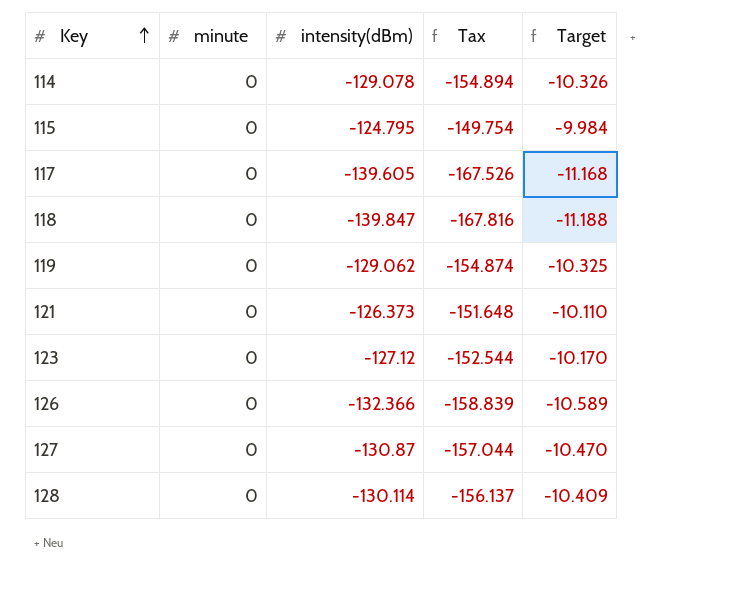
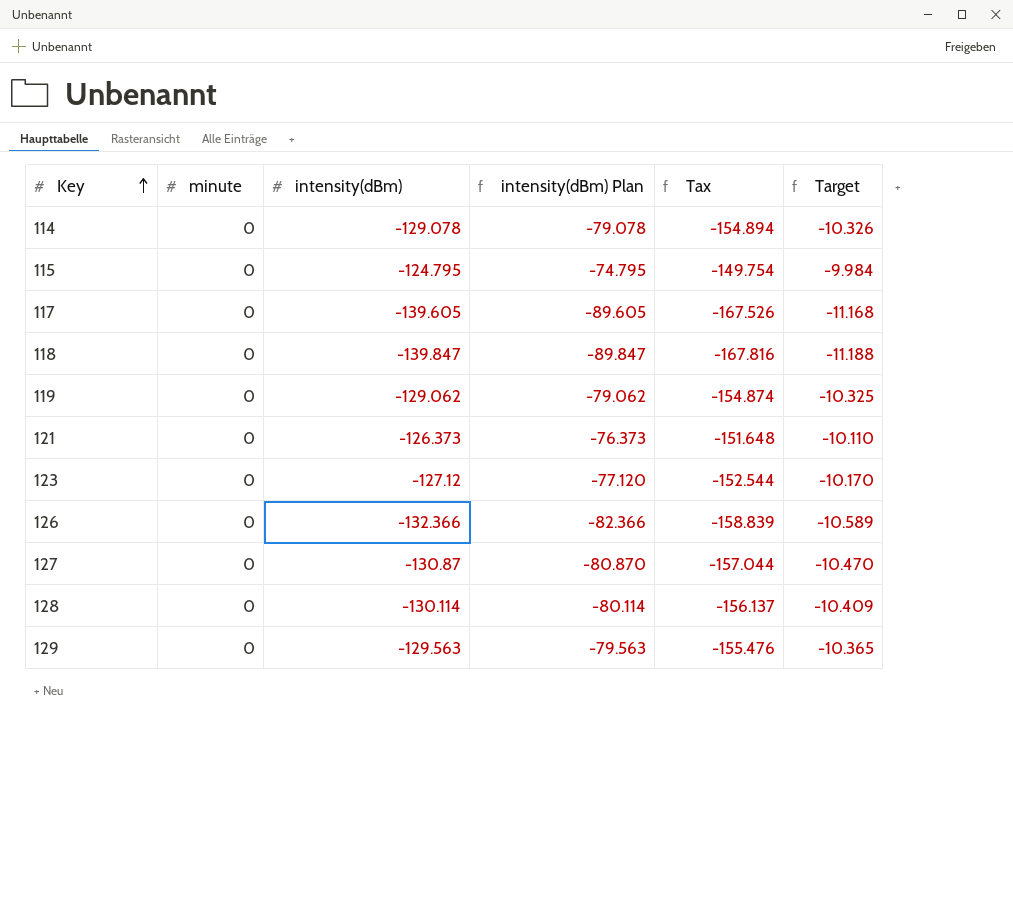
column intensity(dBm) Plan | formula: none -> [intensity(dBm)] + 50
row 129: none -> 0 | -129.563 | -79.563 | -155.476 | -10.365

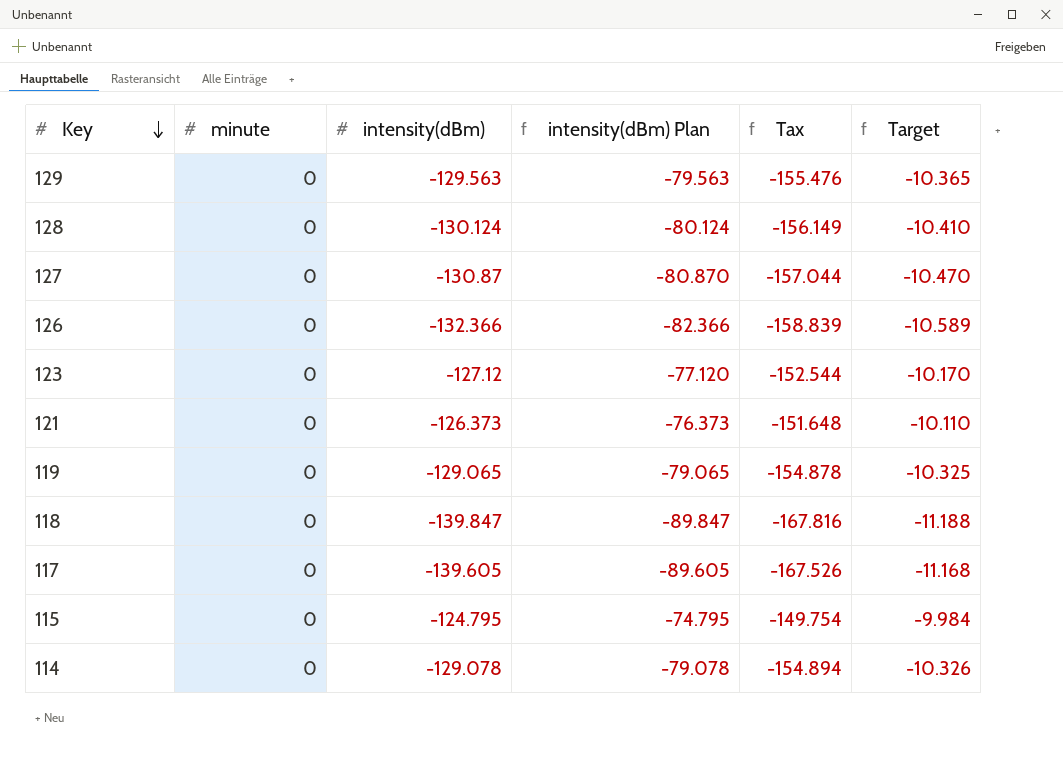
row order: Key ascending -> Key descending
128 | intensity(dBm): -130.114 -> -130.124
128 | intensity(dBm) Plan: -80.114 -> -80.124
128 | Tax: -156.137 -> -156.149
128 | Target: -10.409 -> -10.410
119 | intensity(dBm): -129.062 -> -129.065
119 | intensity(dBm) Plan: -79.062 -> -79.065
119 | Tax: -154.874 -> -154.878

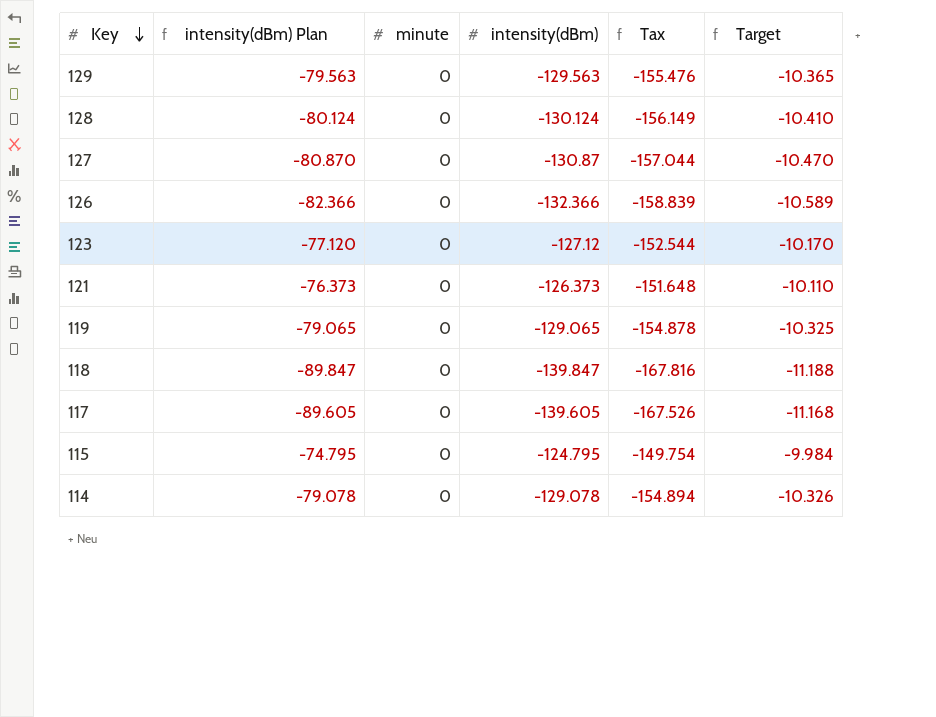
column intensity(dBm) Plan | position: 4 -> 2

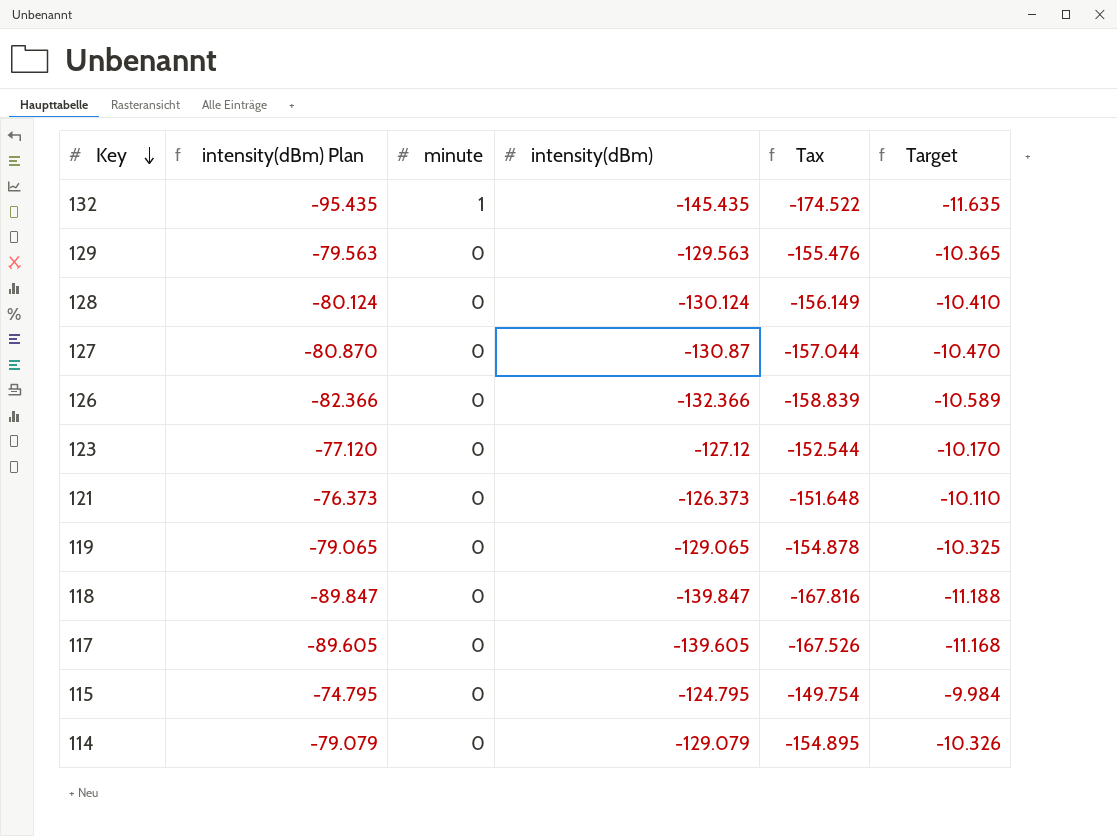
row 132: none -> -95.435 | 1 | -145.435 | -174.522 | -11.635
114 | intensity(dBm) Plan: -79.078 -> -79.079
114 | intensity(dBm): -129.078 -> -129.079
114 | Tax: -154.894 -> -154.895

